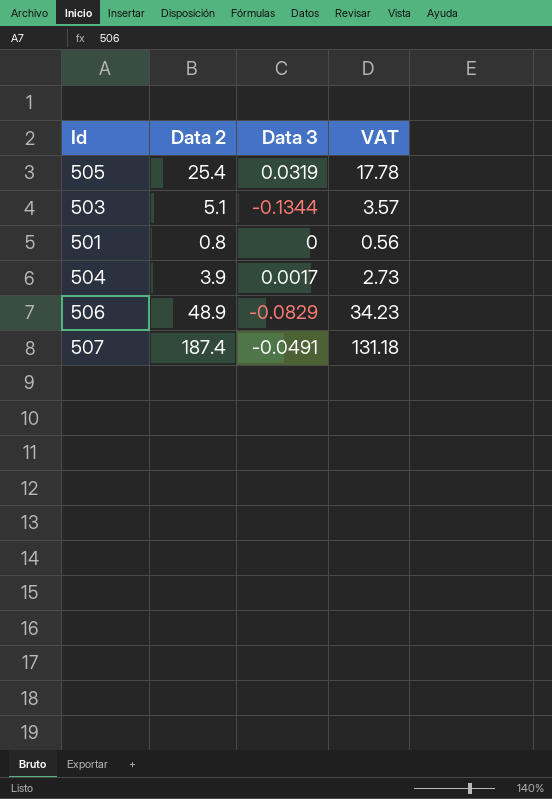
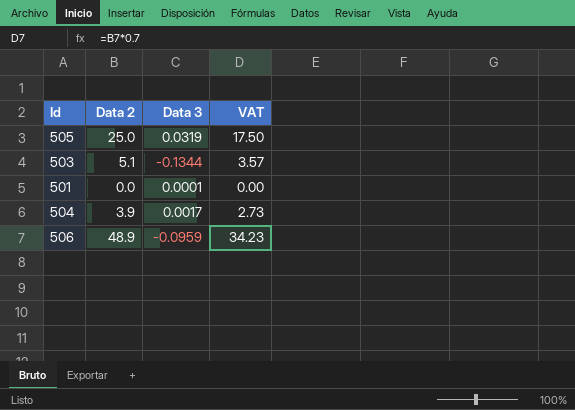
row 507: 187.4 | -0.0491 | 131.18 -> none
505 | Data 2: 25.4 -> 25.0
505 | VAT: 17.78 -> 17.50
501 | Data 2: 0.8 -> 0.0
501 | Data 3: 0 -> 0.0001
501 | VAT: 0.56 -> 0.00
506 | Data 3: -0.0829 -> -0.0959

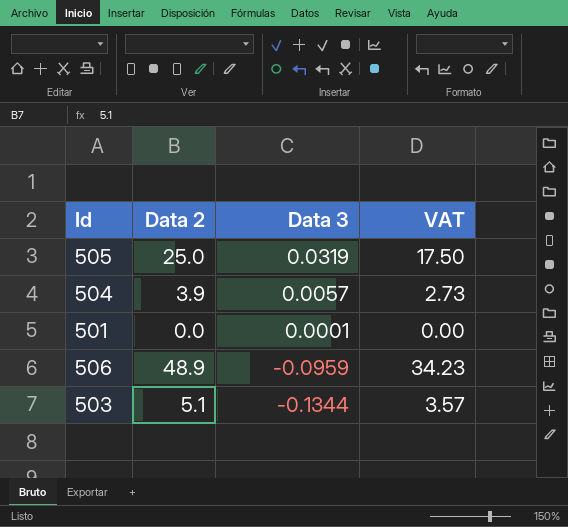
row order: none -> Data 3 descending
504 | Data 3: 0.0017 -> 0.0057

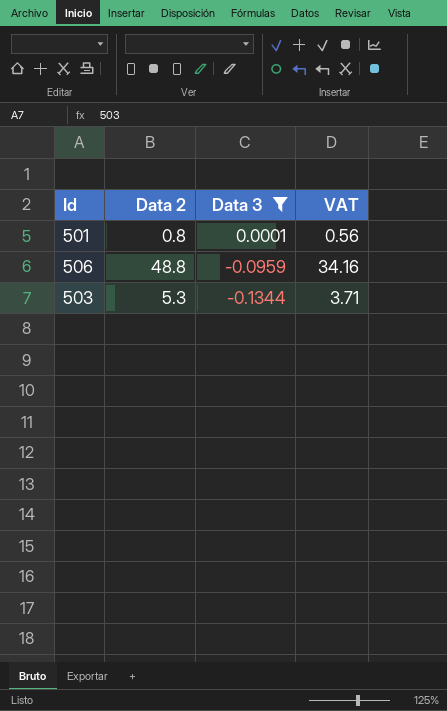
filter: none -> Data 3 <= 0.0001
501 | Data 2: 0.0 -> 0.8
501 | VAT: 0.00 -> 0.56
506 | Data 2: 48.9 -> 48.8
506 | VAT: 34.23 -> 34.16
503 | Data 2: 5.1 -> 5.3
503 | VAT: 3.57 -> 3.71

